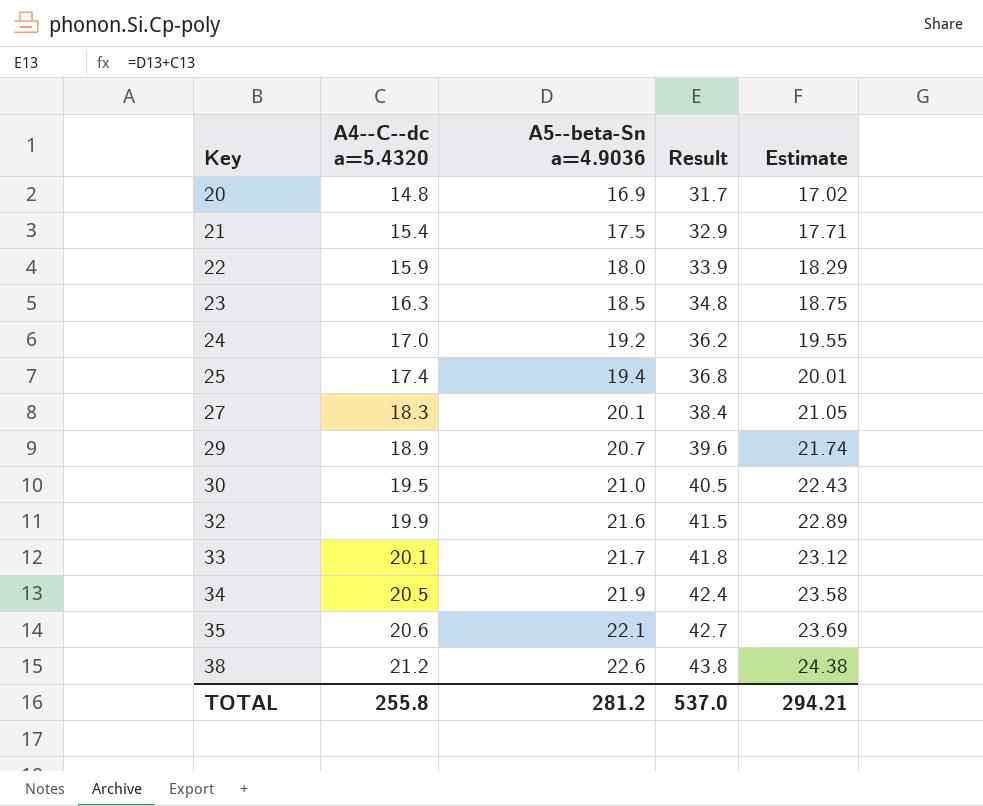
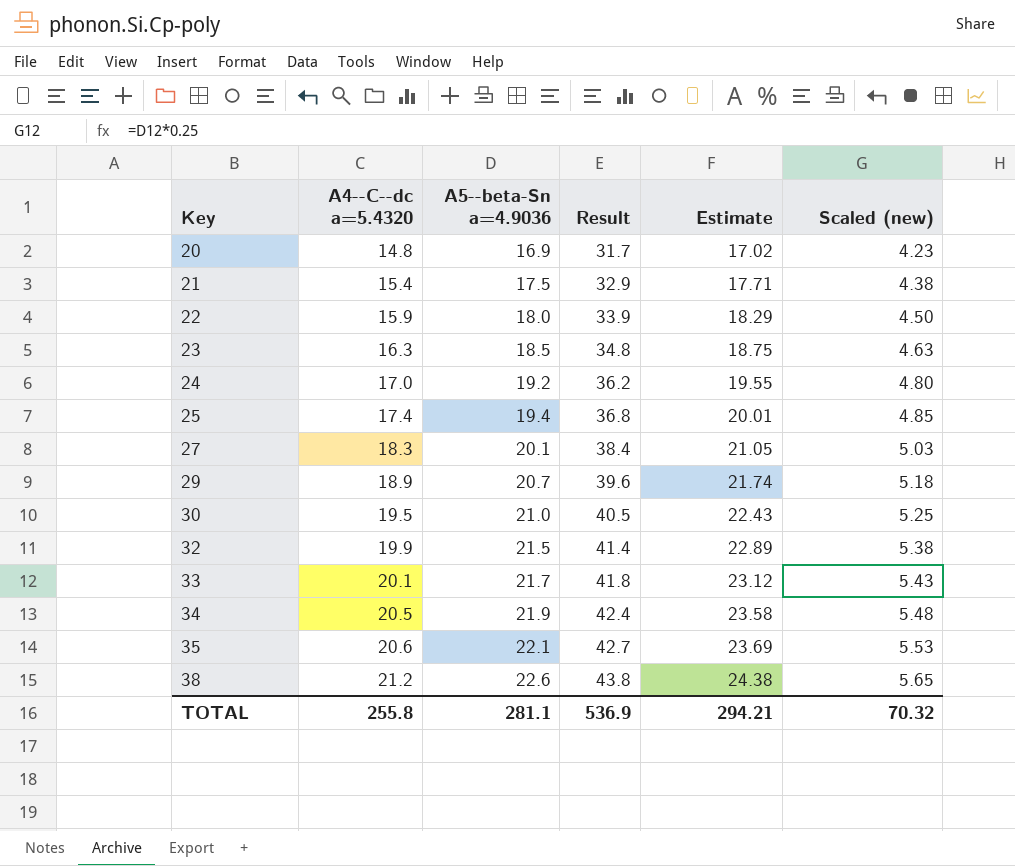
column Scaled (new) | formula: none -> [A5--beta-Sn a=4.9036] * 0.25
32 | A5--beta-Sn a=4.9036: 21.6 -> 21.5
32 | Result: 41.5 -> 41.4
TOTAL | A5--beta-Sn a=4.9036: 281.2 -> 281.1
TOTAL | Result: 537.0 -> 536.9

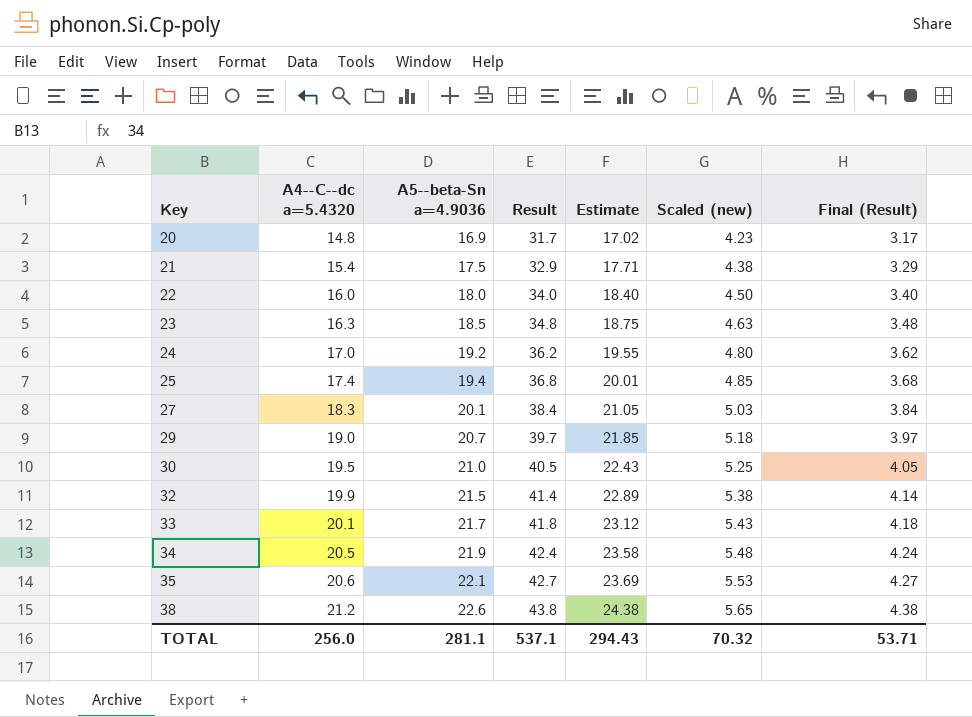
column Final (Result) | formula: none -> [Result] * 0.1
22 | A4--C--dc a=5.4320: 15.9 -> 16.0
22 | Result: 33.9 -> 34.0
22 | Estimate: 18.29 -> 18.40
29 | A4--C--dc a=5.4320: 18.9 -> 19.0
29 | Result: 39.6 -> 39.7
29 | Estimate: 21.74 -> 21.85
TOTAL | A4--C--dc a=5.4320: 255.8 -> 256.0
TOTAL | Result: 536.9 -> 537.1
TOTAL | Estimate: 294.21 -> 294.43

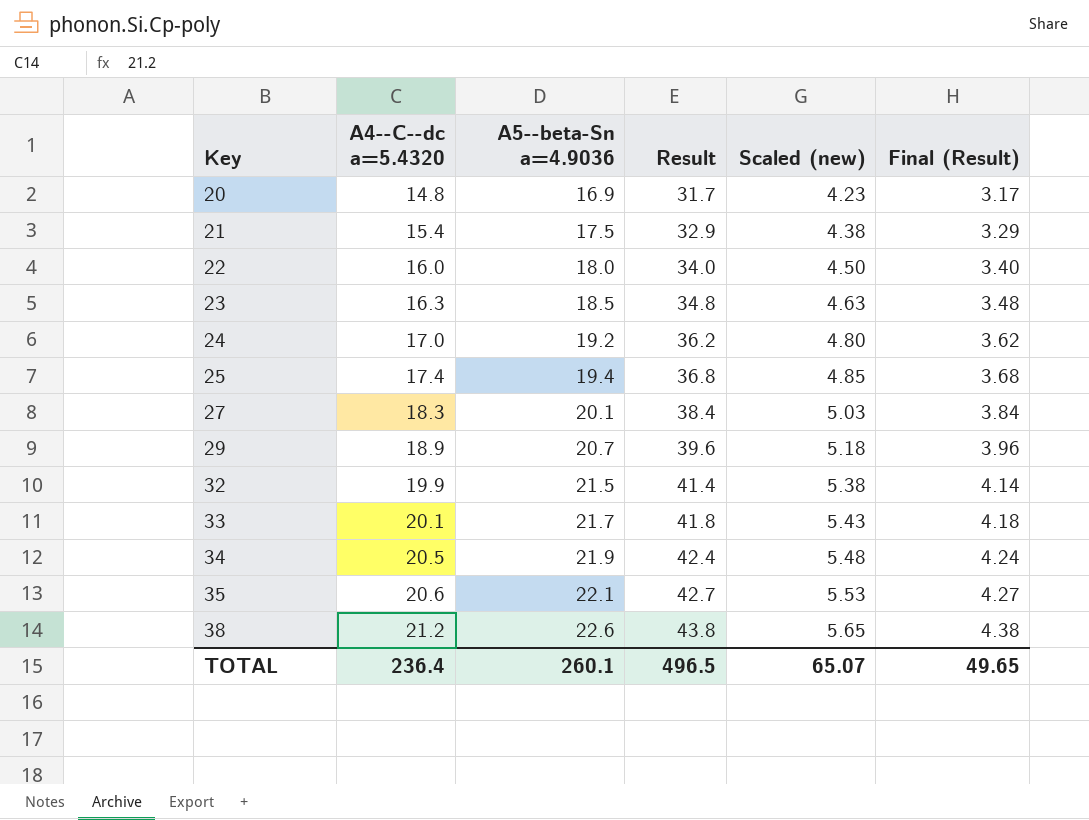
column Estimate | formula: [A4--C--dc a=5.4320] * 1.15 -> none
row 30: 19.5 | 21.0 | 40.5 | 22.43 | 5.25 | 4.05 -> none
29 | A4--C--dc a=5.4320: 19.0 -> 18.9
29 | Result: 39.7 -> 39.6
29 | Final (Result): 3.97 -> 3.96
TOTAL | A4--C--dc a=5.4320: 256.0 -> 236.4
TOTAL | A5--beta-Sn a=4.9036: 281.1 -> 260.1
TOTAL | Result: 537.1 -> 496.5
TOTAL | Scaled (new): 70.32 -> 65.07
TOTAL | Final (Result): 53.71 -> 49.65

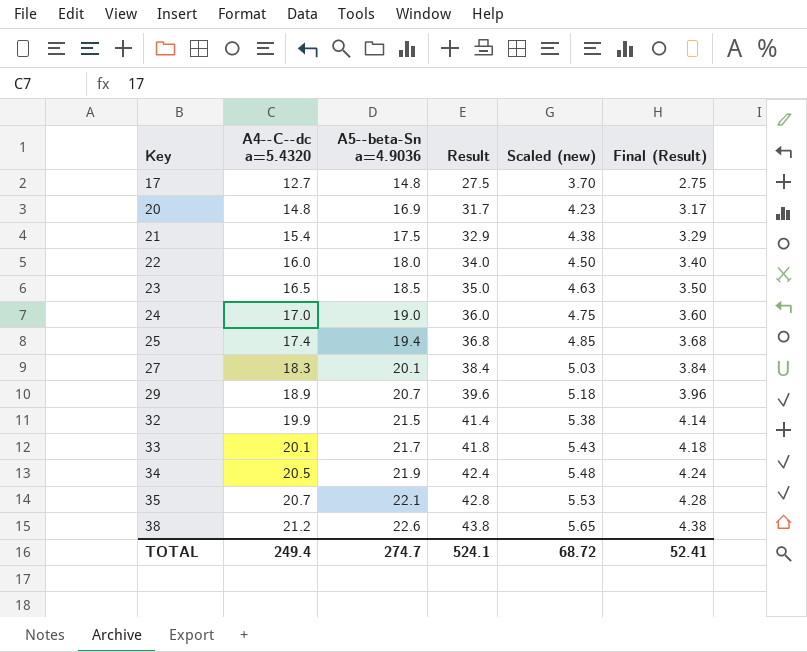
row 17: none -> 12.7 | 14.8 | 27.5 | 3.70 | 2.75
23 | A4--C--dc a=5.4320: 16.3 -> 16.5
23 | Result: 34.8 -> 35.0
23 | Final (Result): 3.48 -> 3.50
24 | A5--beta-Sn a=4.9036: 19.2 -> 19.0
24 | Result: 36.2 -> 36.0
24 | Scaled (new): 4.80 -> 4.75
24 | Final (Result): 3.62 -> 3.60
35 | A4--C--dc a=5.4320: 20.6 -> 20.7
35 | Result: 42.7 -> 42.8
35 | Final (Result): 4.27 -> 4.28
TOTAL | A4--C--dc a=5.4320: 236.4 -> 249.4
TOTAL | A5--beta-Sn a=4.9036: 260.1 -> 274.7
TOTAL | Result: 496.5 -> 524.1
TOTAL | Scaled (new): 65.07 -> 68.72
TOTAL | Final (Result): 49.65 -> 52.41

